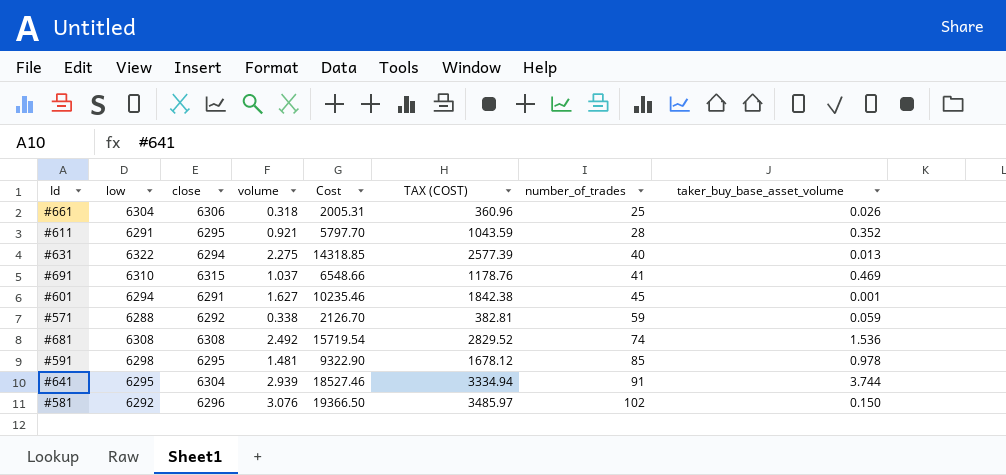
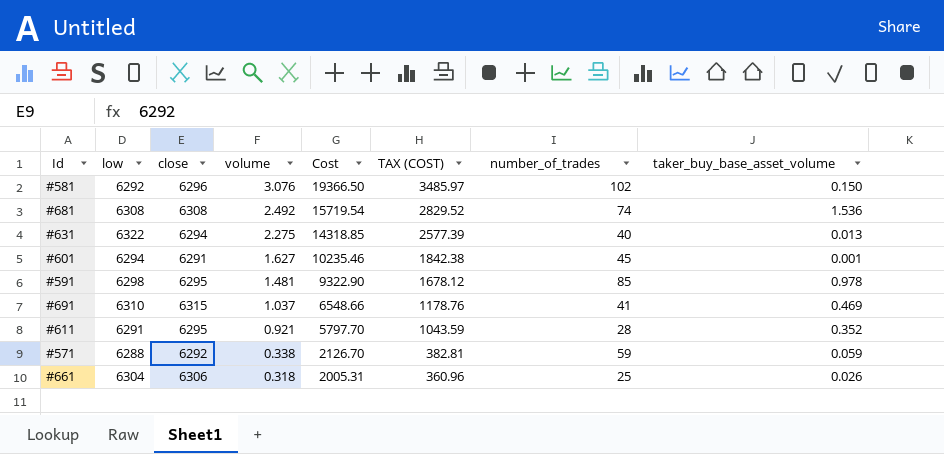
row order: number_of_trades ascending -> volume descending
row #641: 6295 | 6304 | 2.939 | 18527.46 | 3334.94 | 91 | 3.744 -> none

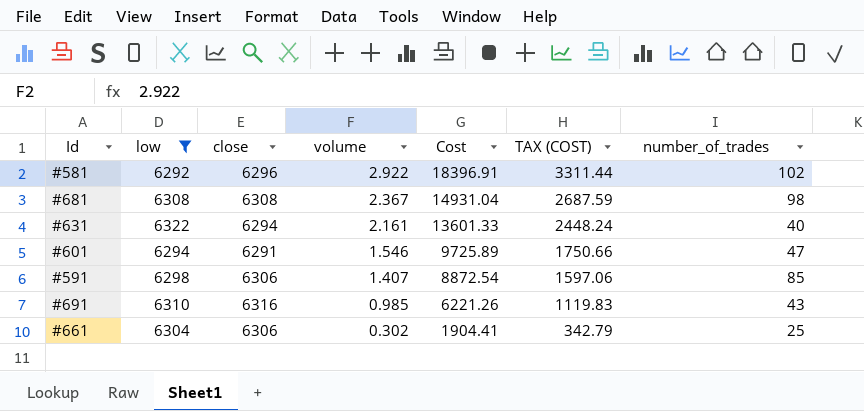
filter: none -> low >= 6292
column taker_buy_base_asset_volume | position: 8 -> none
#581 | volume: 3.076 -> 2.922
#581 | Cost: 19366.50 -> 18396.91
#581 | TAX (COST): 3485.97 -> 3311.44
#681 | volume: 2.492 -> 2.367
#681 | Cost: 15719.54 -> 14931.04
#681 | TAX (COST): 2829.52 -> 2687.59
#681 | number_of_trades: 74 -> 98
#631 | volume: 2.275 -> 2.161
#631 | Cost: 14318.85 -> 13601.33
#631 | TAX (COST): 2577.39 -> 2448.24
#601 | volume: 1.627 -> 1.546
#601 | Cost: 10235.46 -> 9725.89
#601 | TAX (COST): 1842.38 -> 1750.66
#601 | number_of_trades: 45 -> 47
#591 | close: 6295 -> 6306
#591 | volume: 1.481 -> 1.407
#591 | Cost: 9322.90 -> 8872.54
#591 | TAX (COST): 1678.12 -> 1597.06
#691 | close: 6315 -> 6316
#691 | volume: 1.037 -> 0.985
#691 | Cost: 6548.66 -> 6221.26
#691 | TAX (COST): 1178.76 -> 1119.83
#691 | number_of_trades: 41 -> 43
#661 | volume: 0.318 -> 0.302
#661 | Cost: 2005.31 -> 1904.41
#661 | TAX (COST): 360.96 -> 342.79

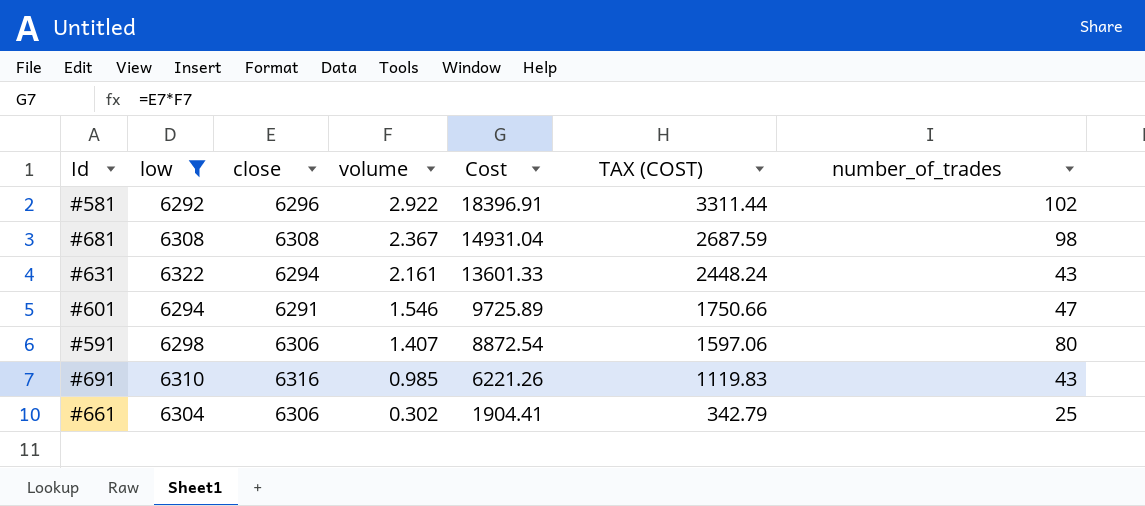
#631 | number_of_trades: 40 -> 43
#591 | number_of_trades: 85 -> 80

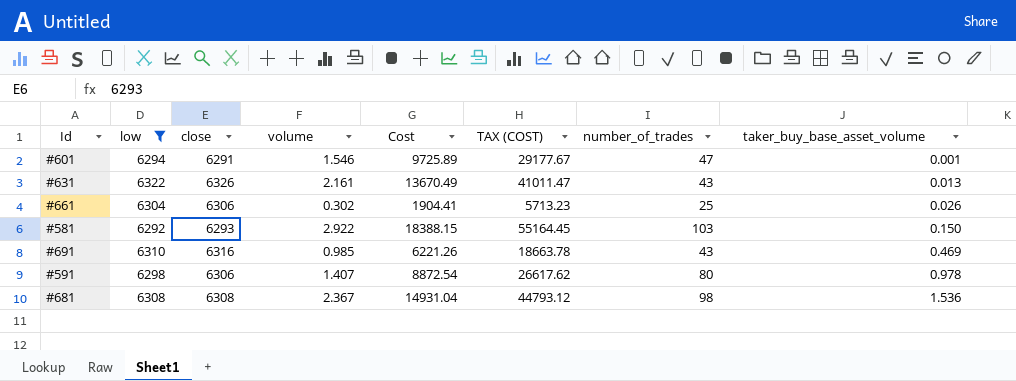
row order: volume descending -> taker_buy_base_asset_volume ascending
column TAX (COST) | formula: [Cost] * 0.18 -> [Cost] * 3
column taker_buy_base_asset_volume | position: none -> 8
#631 | close: 6294 -> 6326
#631 | Cost: 13601.33 -> 13670.49
#581 | close: 6296 -> 6293
#581 | Cost: 18396.91 -> 18388.15
#581 | number_of_trades: 102 -> 103

